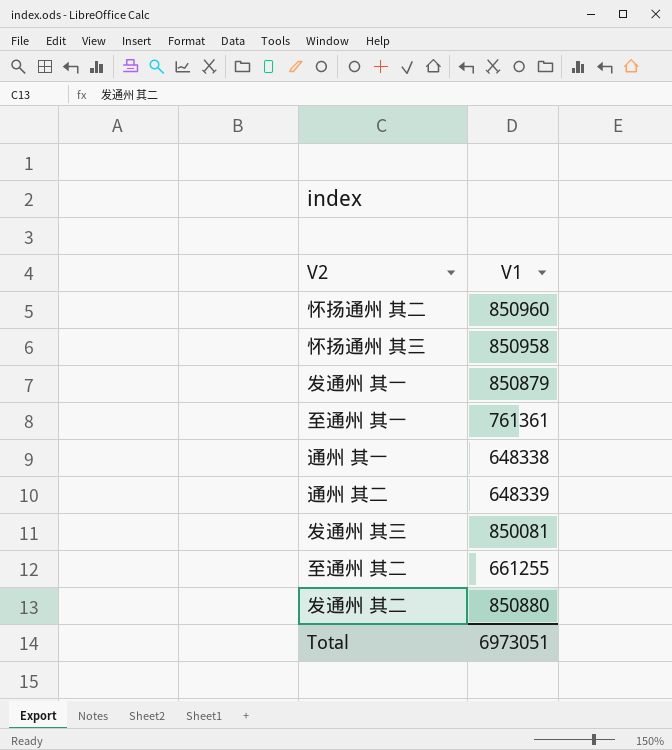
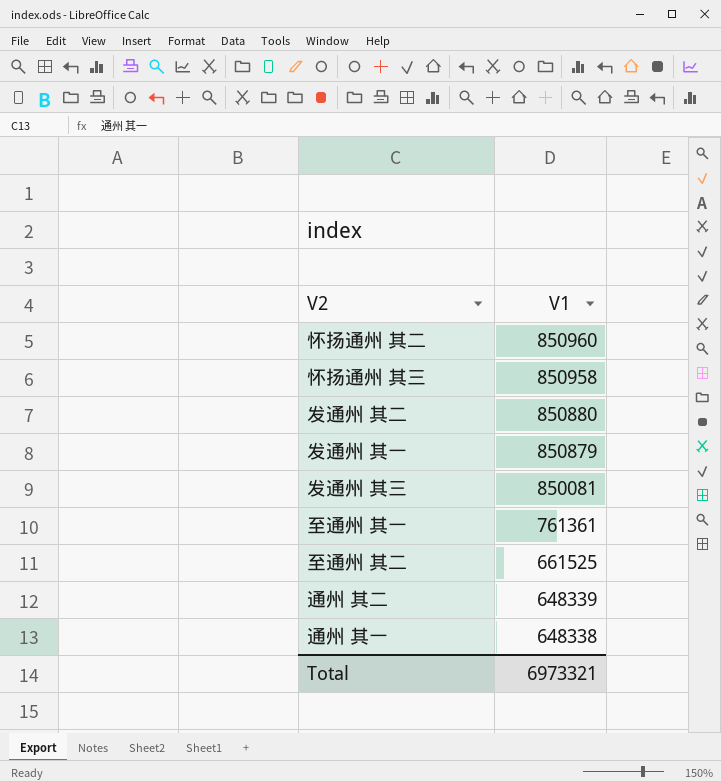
row order: none -> V1 descending
至通州 其二 | V1: 661255 -> 661525
Total | V1: 6973051 -> 6973321

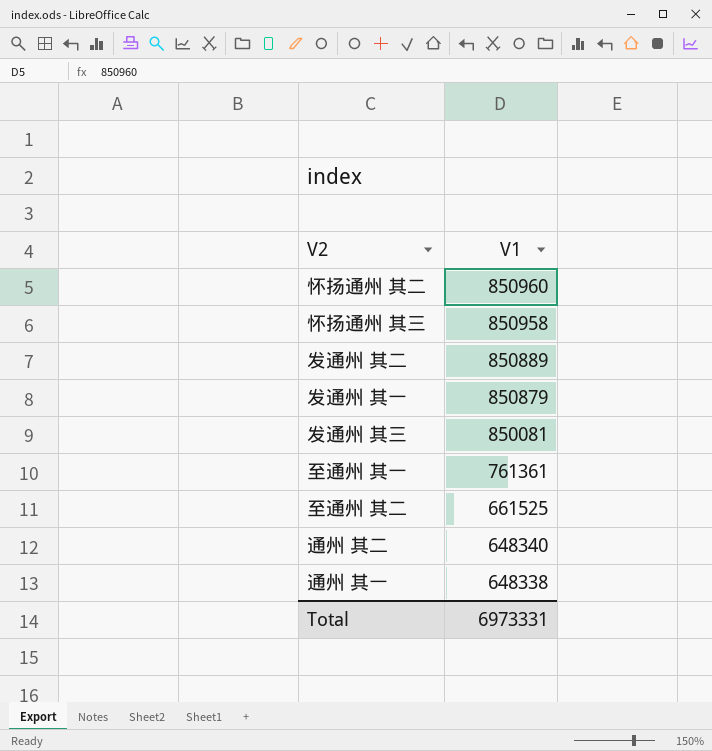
发通州 其二 | V1: 850880 -> 850889
通州 其二 | V1: 648339 -> 648340
Total | V1: 6973321 -> 6973331

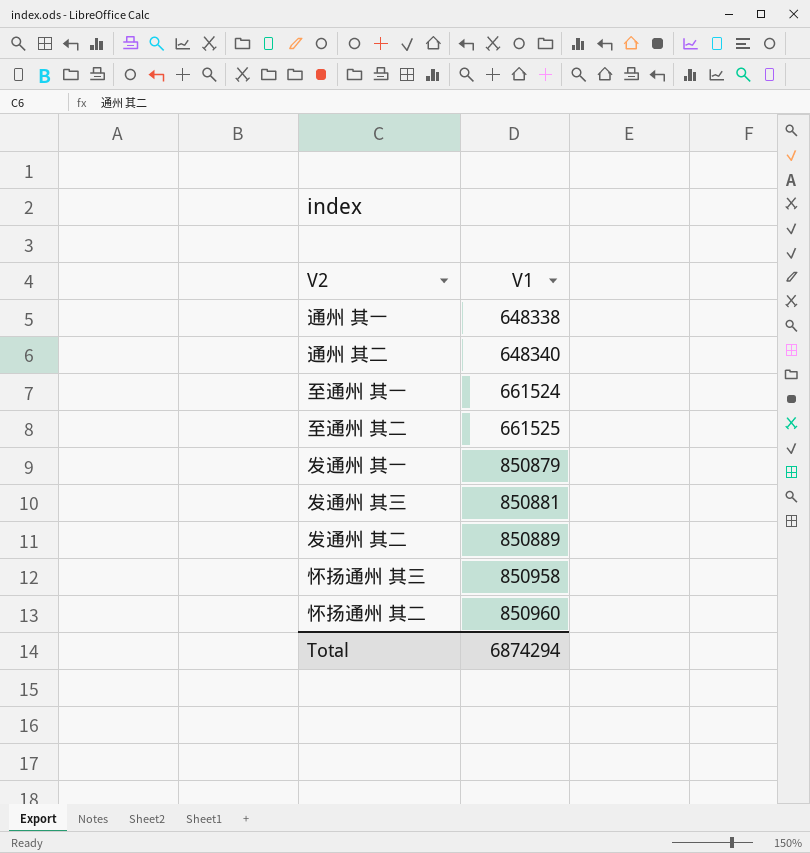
row order: V1 descending -> V1 ascending
至通州 其一 | V1: 761361 -> 661524
发通州 其三 | V1: 850081 -> 850881
Total | V1: 6973331 -> 6874294

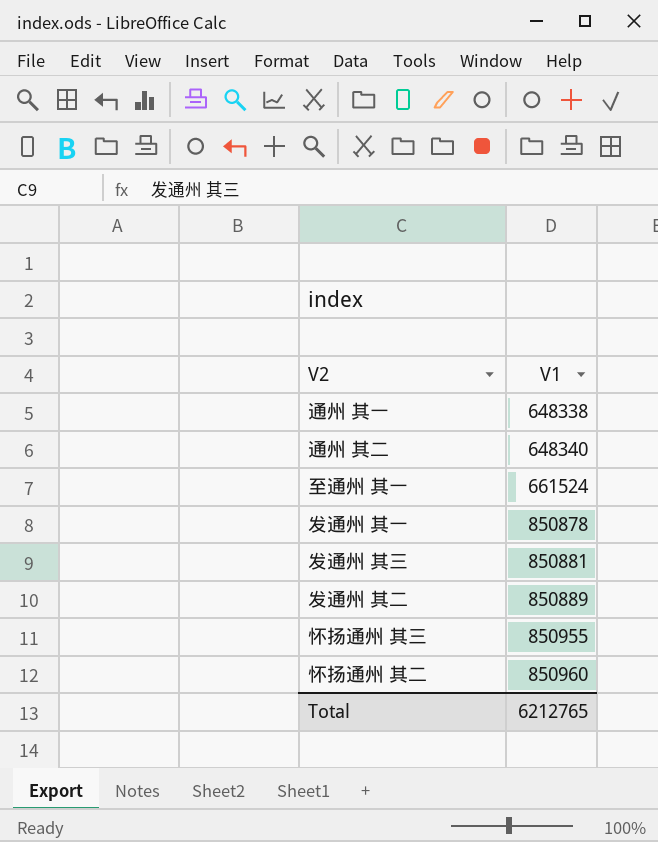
row 至通州 其二: 661525 -> none
发通州 其一 | V1: 850879 -> 850878
怀扬通州 其三 | V1: 850958 -> 850955
Total | V1: 6874294 -> 6212765

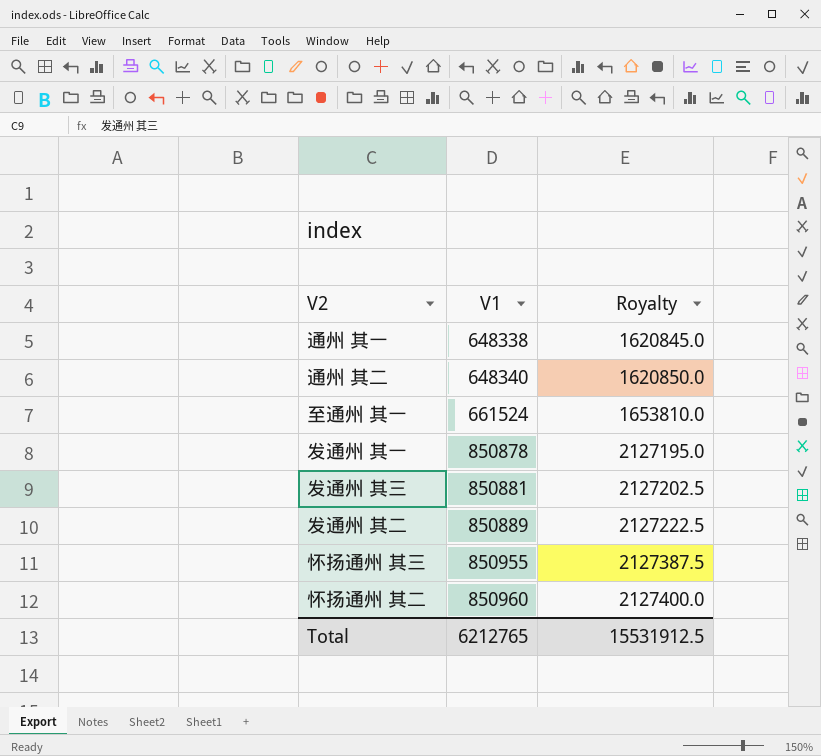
column Royalty | formula: none -> [V1] * 2.5

